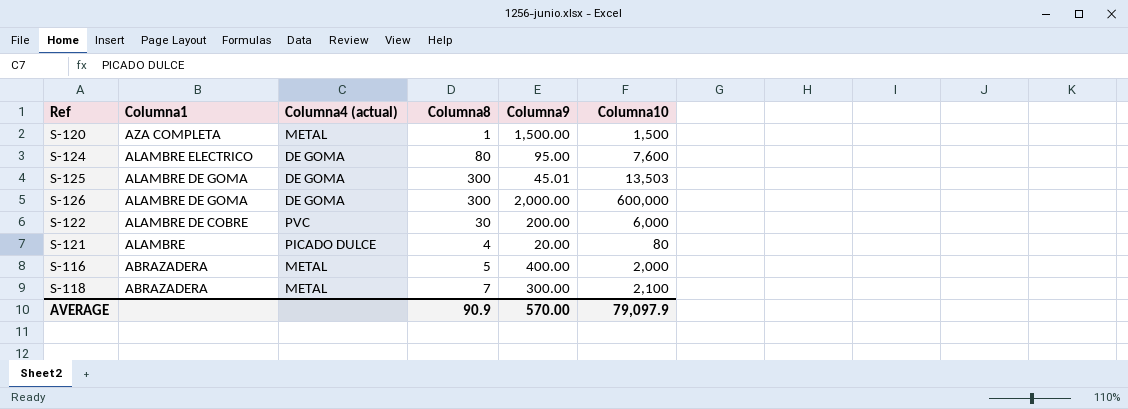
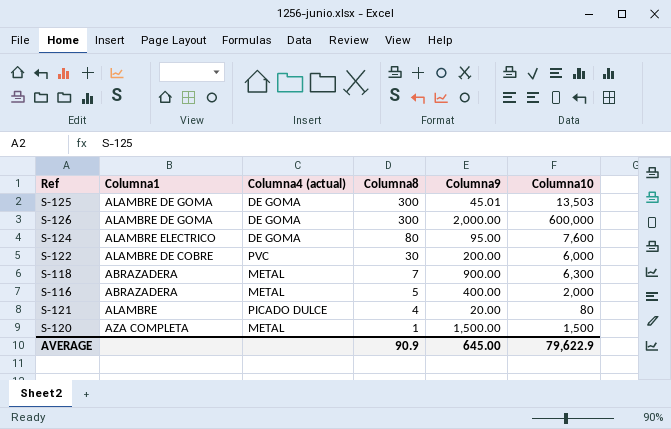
row order: Columna1 descending -> Columna8 descending
S-118 | Columna9: 300.00 -> 900.00
S-118 | Columna10: 2,100 -> 6,300
AVERAGE | Columna9: 570.00 -> 645.00
AVERAGE | Columna10: 79,097.9 -> 79,622.9

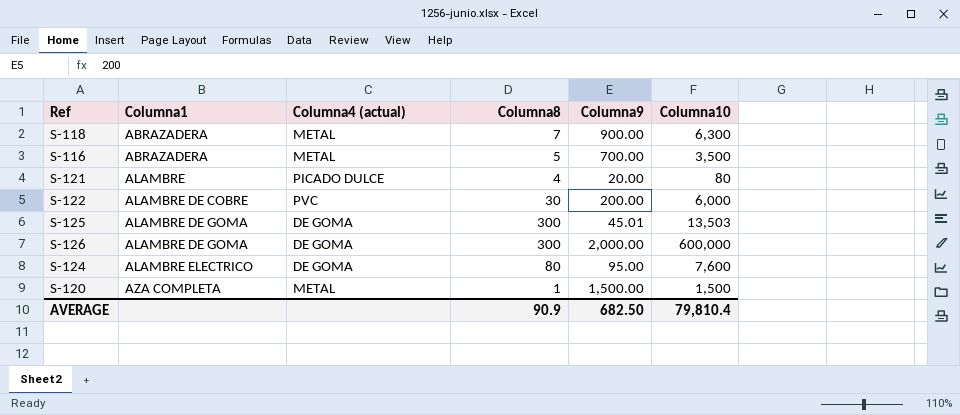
row order: Columna8 descending -> Columna1 ascending
S-116 | Columna9: 400.00 -> 700.00
S-116 | Columna10: 2,000 -> 3,500
AVERAGE | Columna9: 645.00 -> 682.50
AVERAGE | Columna10: 79,622.9 -> 79,810.4

